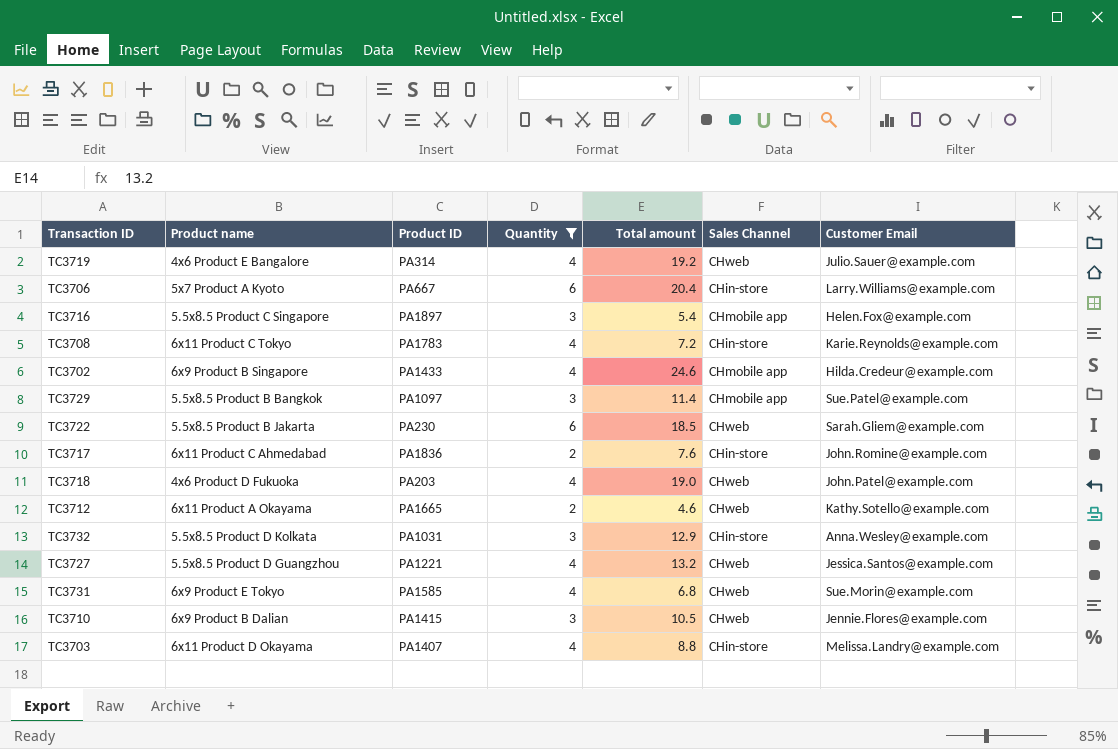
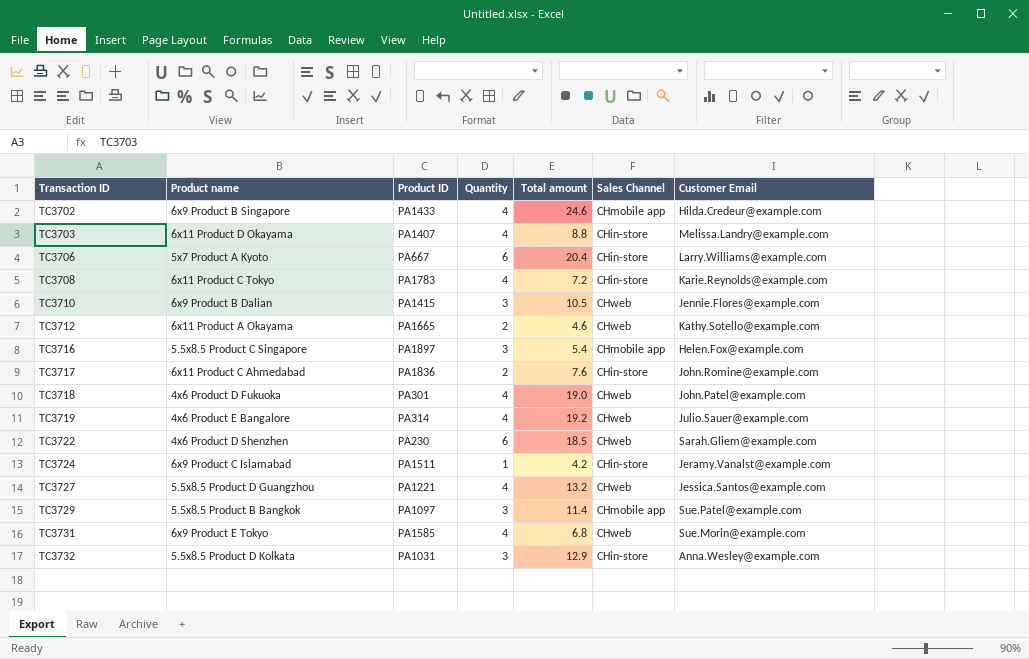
filter: Quantity != 1 -> none
row order: none -> Transaction ID ascending
TC3718 | Product ID: PA203 -> PA301
TC3722 | Product name: 5.5x8.5 Product B Jakarta -> 4x6 Product D Shenzhen

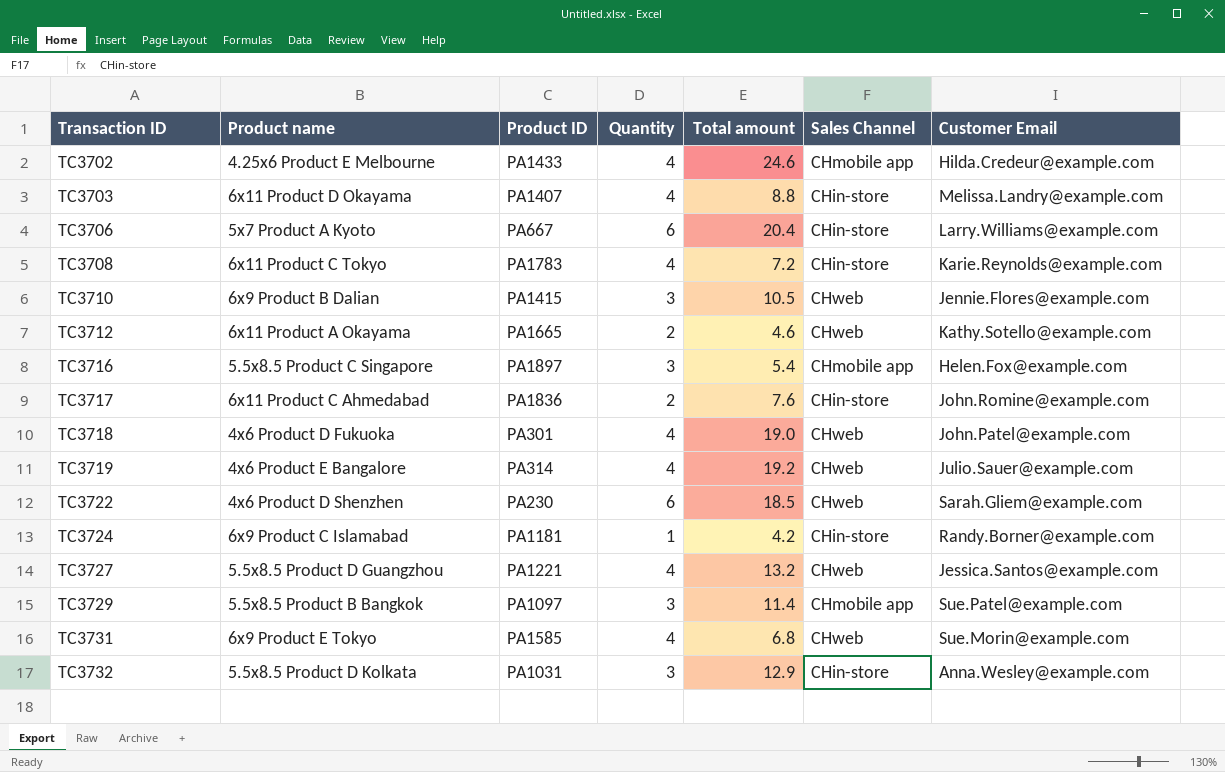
TC3702 | Product name: 6x9 Product B Singapore -> 4.25x6 Product E Melbourne
TC3724 | Product ID: PA1511 -> PA1181
TC3724 | Customer Email: Jeramy.Vanalst@example.com -> Randy.Borner@example.com

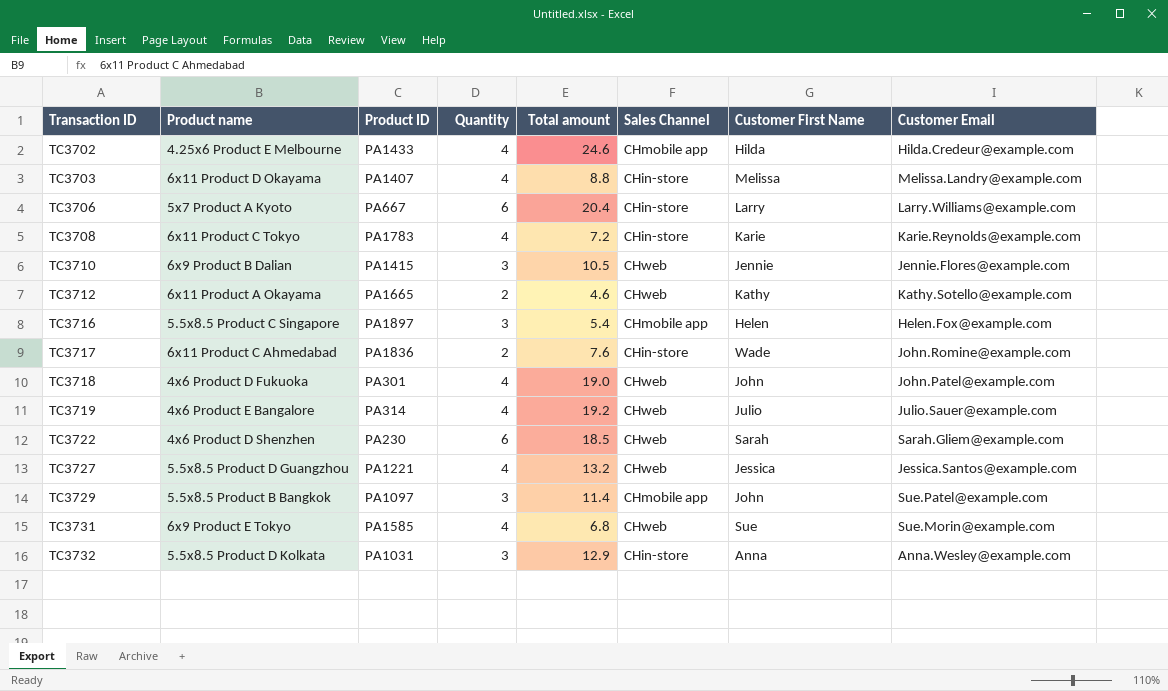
column Customer First Name | position: none -> 7
row TC3724: 6x9 Product C Islamabad | PA1181 | 1 | 4.2 | CHin-store | Randy.Borner@example.com -> none

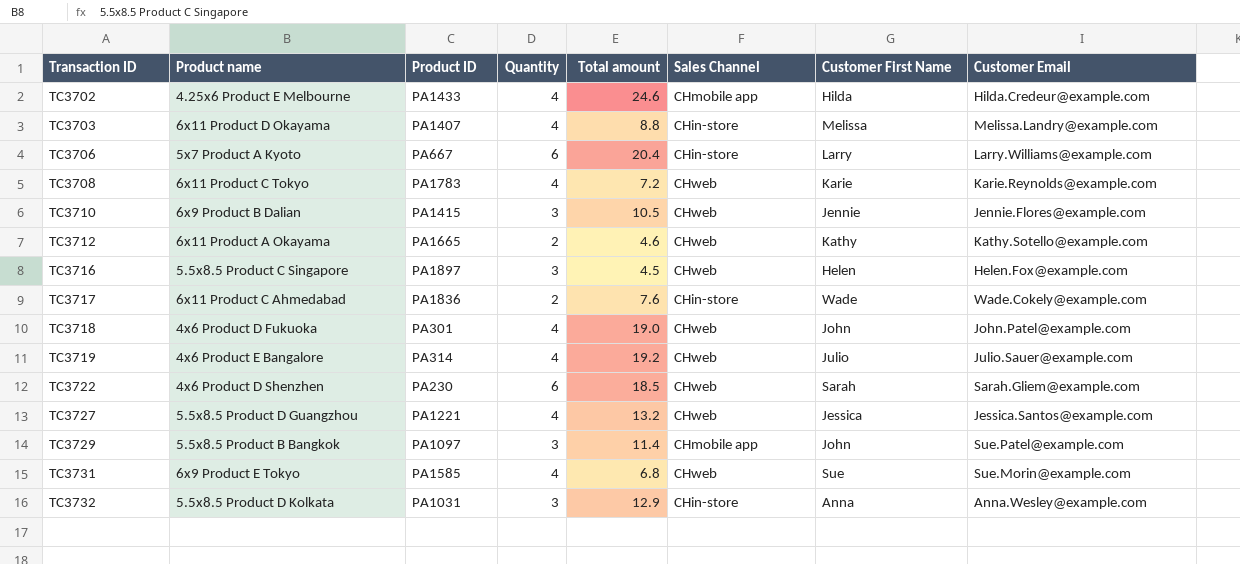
TC3708 | Sales Channel: CHin-store -> CHweb
TC3716 | Total amount: 5.4 -> 4.5
TC3716 | Sales Channel: CHmobile app -> CHweb
TC3717 | Customer Email: John.Romine@example.com -> Wade.Cokely@example.com

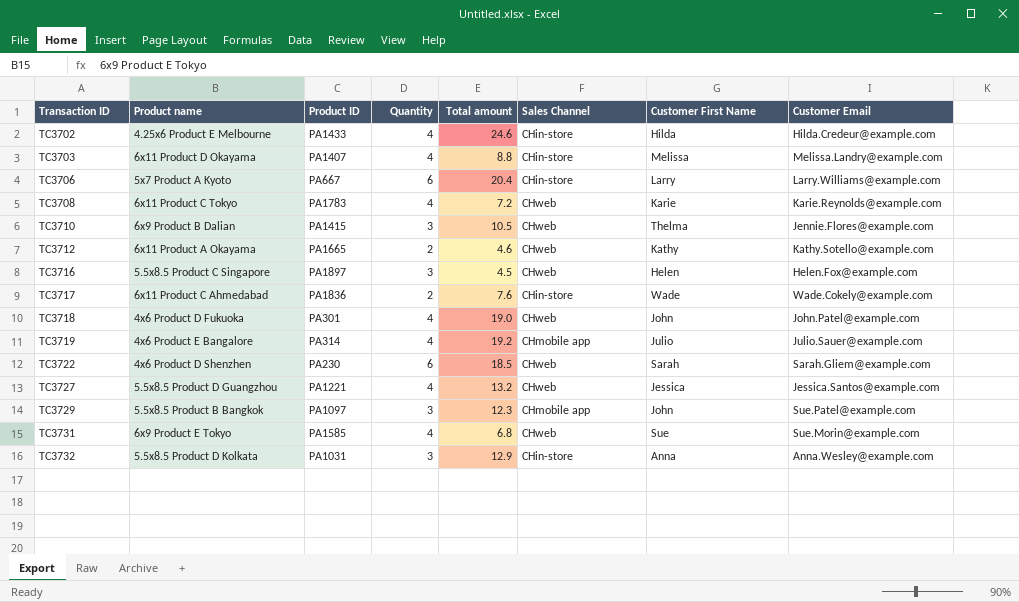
TC3702 | Sales Channel: CHmobile app -> CHin-store
TC3710 | Customer First Name: Jennie -> Thelma
TC3719 | Sales Channel: CHweb -> CHmobile app
TC3729 | Total amount: 11.4 -> 12.3

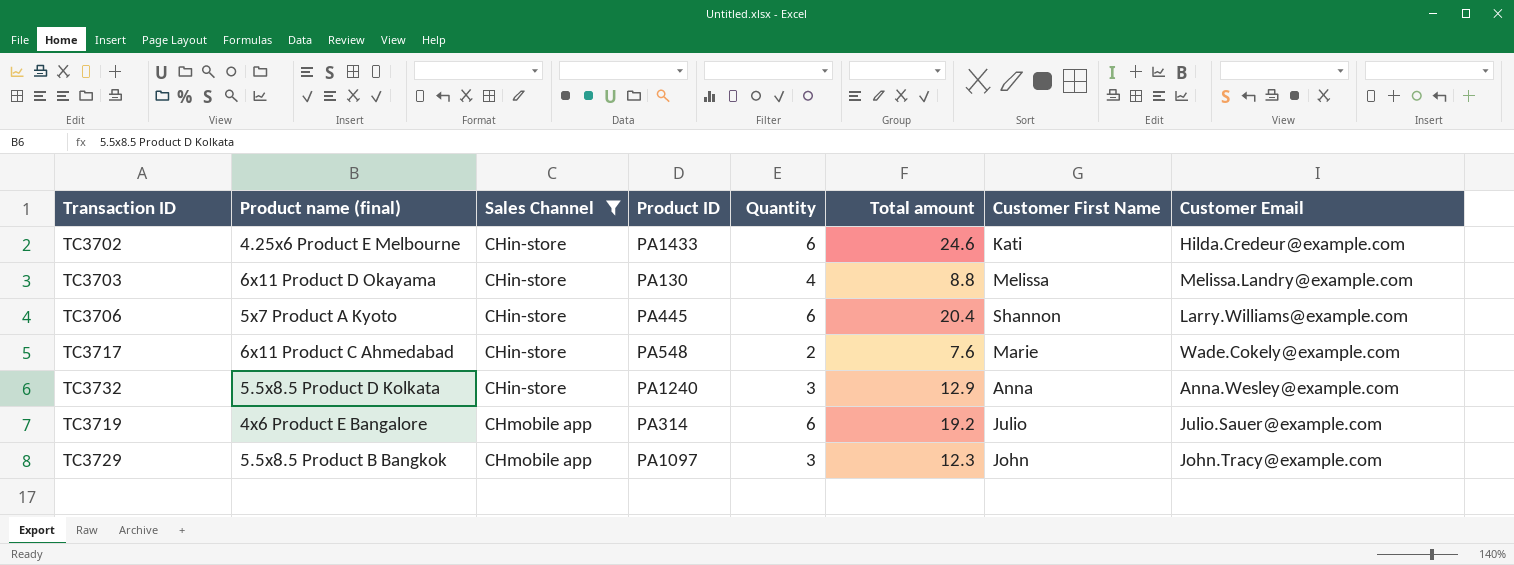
filter: none -> Sales Channel != CHweb
row order: Transaction ID ascending -> Sales Channel ascending
column name: Product name -> Product name (final)
column Sales Channel | position: 6 -> 3
TC3702 | Quantity: 4 -> 6
TC3702 | Customer First Name: Hilda -> Kati
TC3703 | Product ID: PA1407 -> PA130
TC3706 | Product ID: PA667 -> PA445
TC3706 | Customer First Name: Larry -> Shannon
TC3717 | Product ID: PA1836 -> PA548
TC3717 | Customer First Name: Wade -> Marie
TC3732 | Product ID: PA1031 -> PA1240
TC3719 | Quantity: 4 -> 6
TC3729 | Customer Email: Sue.Patel@example.com -> John.Tracy@example.com

